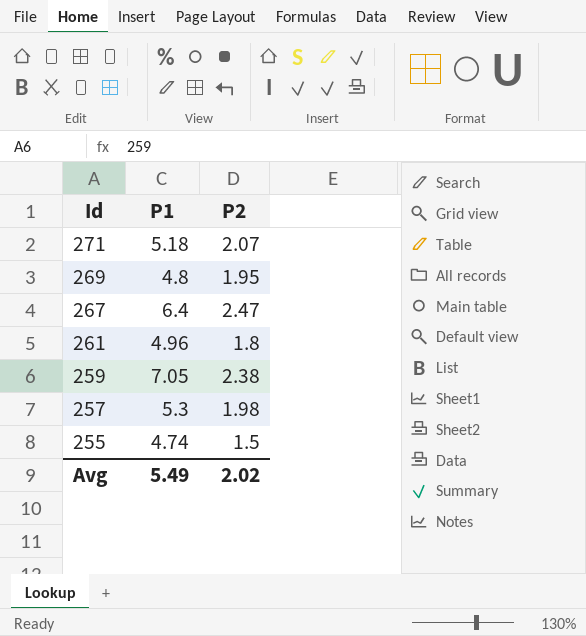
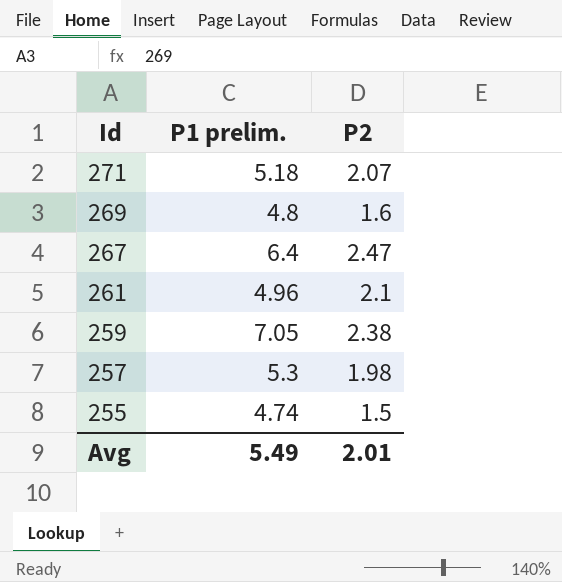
column name: P1 -> P1 prelim.
269 | P2: 1.95 -> 1.6
261 | P2: 1.8 -> 2.1
Avg | P2: 2.02 -> 2.01

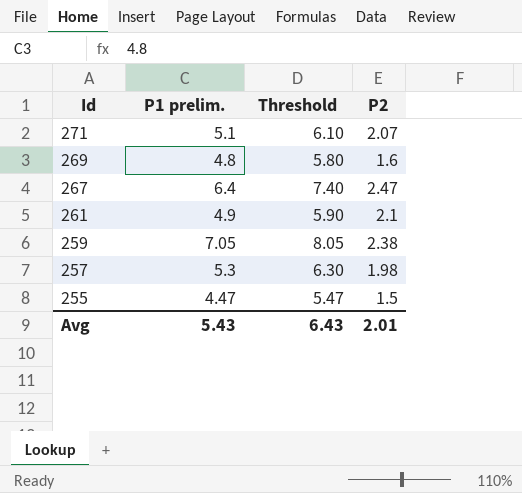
column Threshold | formula: none -> [P1 prelim.] + 1
271 | P1 prelim.: 5.18 -> 5.1
261 | P1 prelim.: 4.96 -> 4.9
255 | P1 prelim.: 4.74 -> 4.47
Avg | P1 prelim.: 5.49 -> 5.43

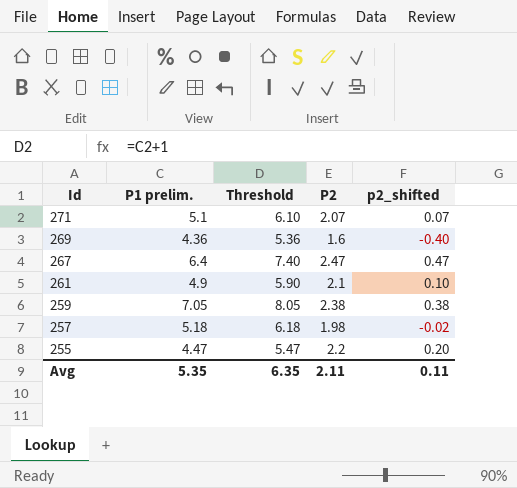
column p2_shifted | formula: none -> [P2] - 2
269 | P1 prelim.: 4.8 -> 4.36
269 | Threshold: 5.80 -> 5.36
257 | P1 prelim.: 5.3 -> 5.18
257 | Threshold: 6.30 -> 6.18
255 | P2: 1.5 -> 2.2
Avg | P1 prelim.: 5.43 -> 5.35
Avg | Threshold: 6.43 -> 6.35
Avg | P2: 2.01 -> 2.11

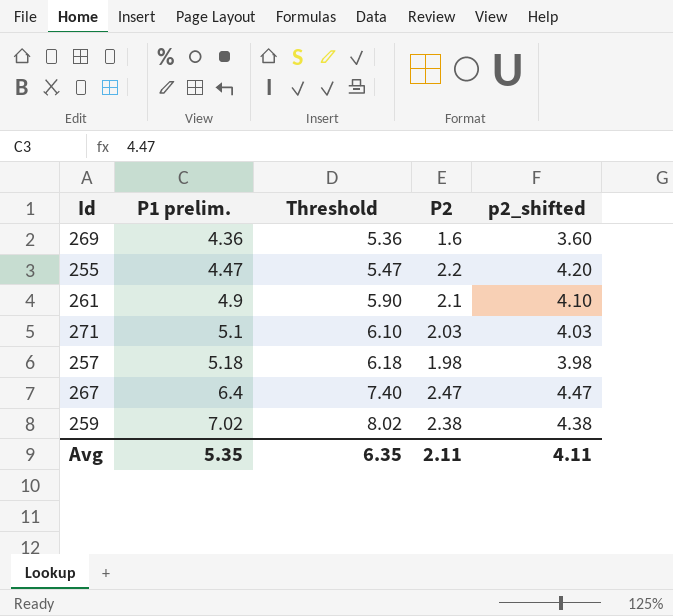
row order: Id descending -> P1 prelim. ascending
column p2_shifted | formula: [P2] - 2 -> [P2] + 2
271 | P2: 2.07 -> 2.03
259 | P1 prelim.: 7.05 -> 7.02
259 | Threshold: 8.05 -> 8.02
Avg | p2_shifted: 0.11 -> 4.11

